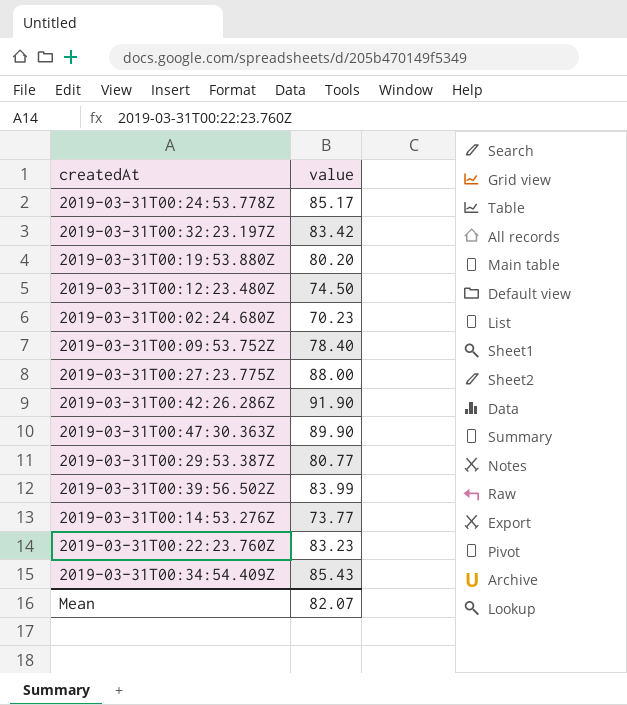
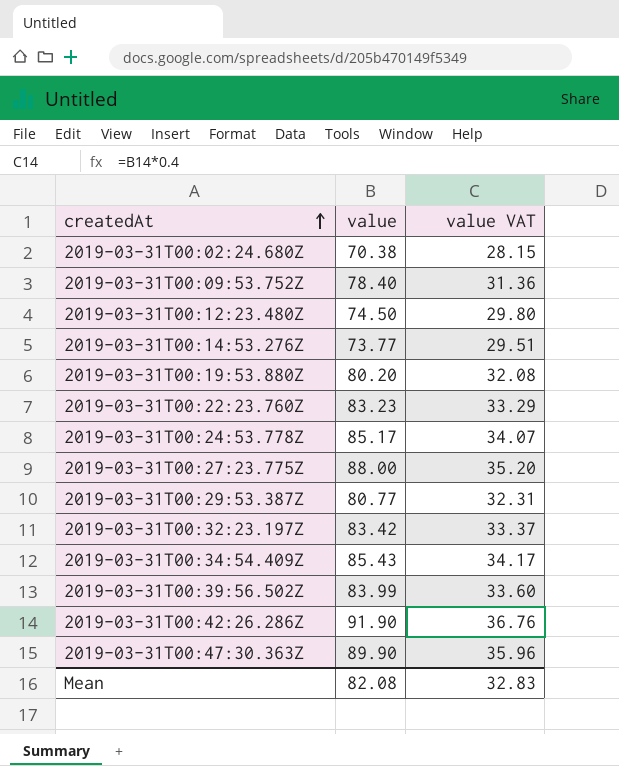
row order: none -> createdAt ascending
column value VAT | formula: none -> [value] * 0.4
2019-03-31T00:02:24.680Z | value: 70.23 -> 70.38
Mean | value: 82.07 -> 82.08

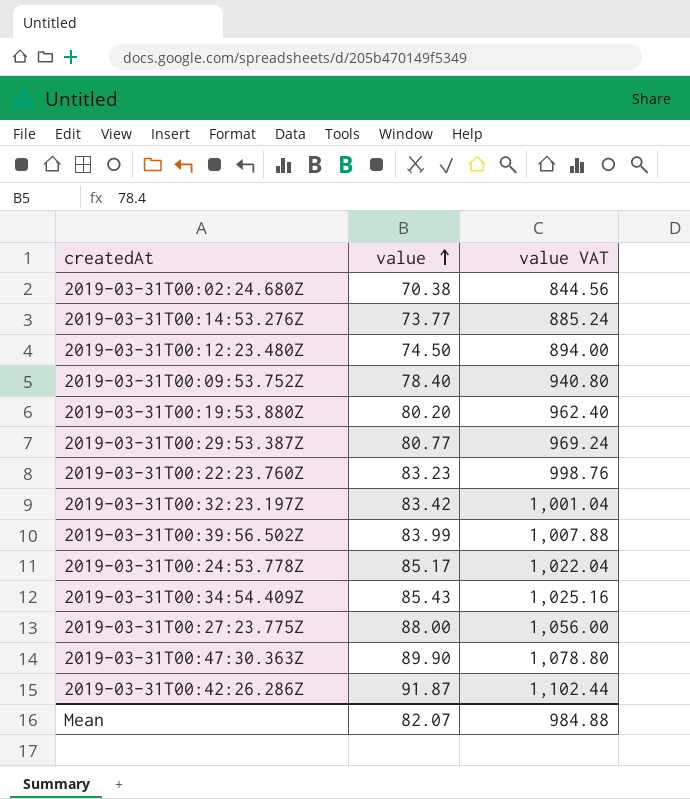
row order: createdAt ascending -> value ascending
column value VAT | formula: [value] * 0.4 -> [value] * 12
2019-03-31T00:42:26.286Z | value: 91.90 -> 91.87
Mean | value: 82.08 -> 82.07
Mean | value VAT: 32.83 -> 984.88

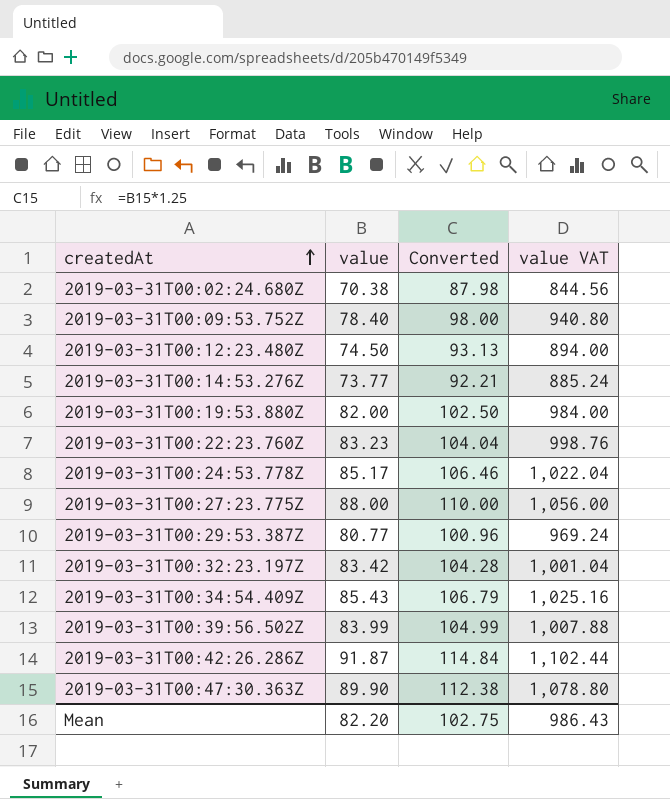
row order: value ascending -> createdAt ascending
column Converted | formula: none -> [value] * 1.25
2019-03-31T00:19:53.880Z | value: 80.20 -> 82.00
2019-03-31T00:19:53.880Z | value VAT: 962.40 -> 984.00
Mean | value: 82.07 -> 82.20
Mean | value VAT: 984.88 -> 986.43

